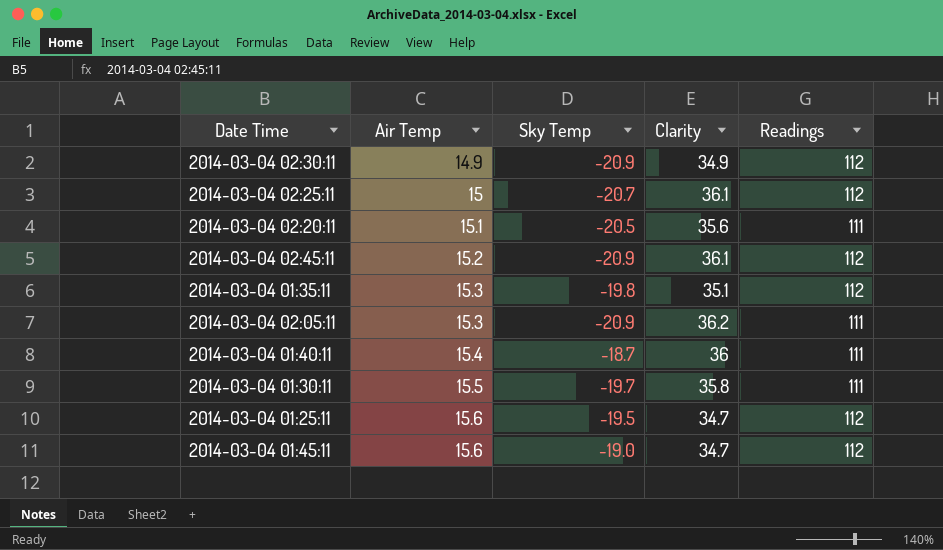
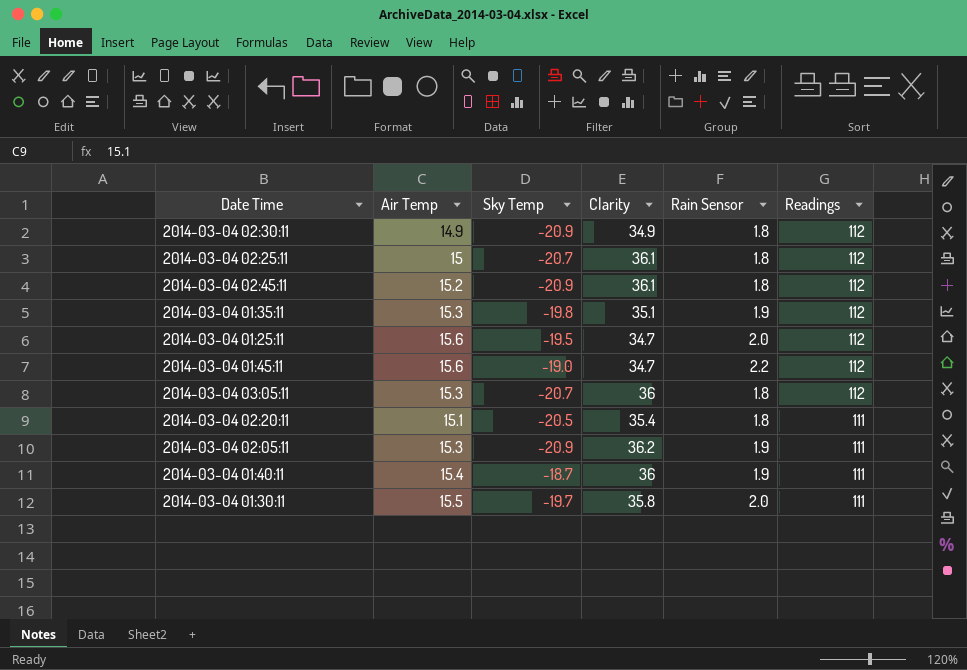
row order: Air Temp ascending -> Readings descending
column Rain Sensor | position: none -> 5
row 2014-03-04 03:05:11: none -> 15.3 | -20.7 | 36 | 1.8 | 112
2014-03-04 02:20:11 | Clarity: 35.6 -> 35.4

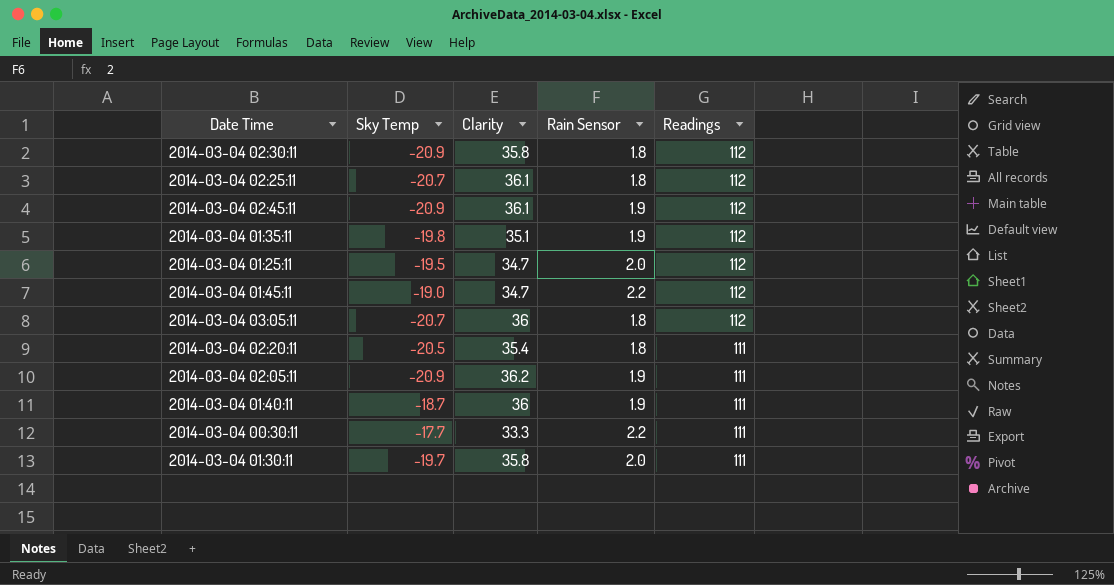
column Air Temp | position: 2 -> none
2014-03-04 02:30:11 | Clarity: 34.9 -> 35.8
2014-03-04 02:45:11 | Rain Sensor: 1.8 -> 1.9
row 2014-03-04 00:30:11: none -> -17.7 | 33.3 | 2.2 | 111

